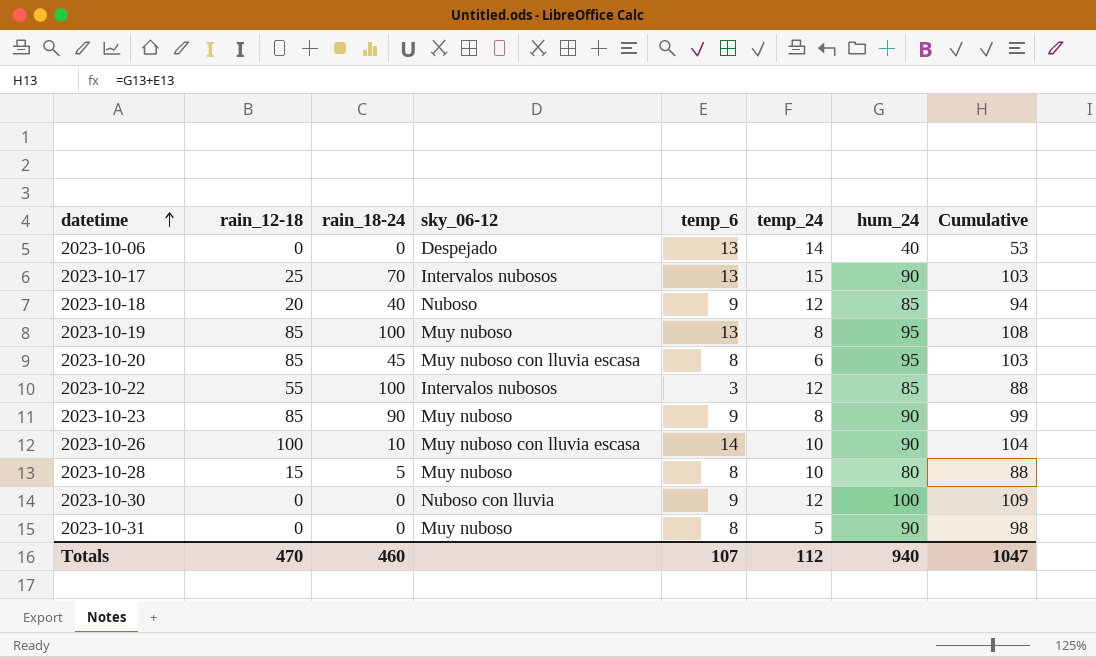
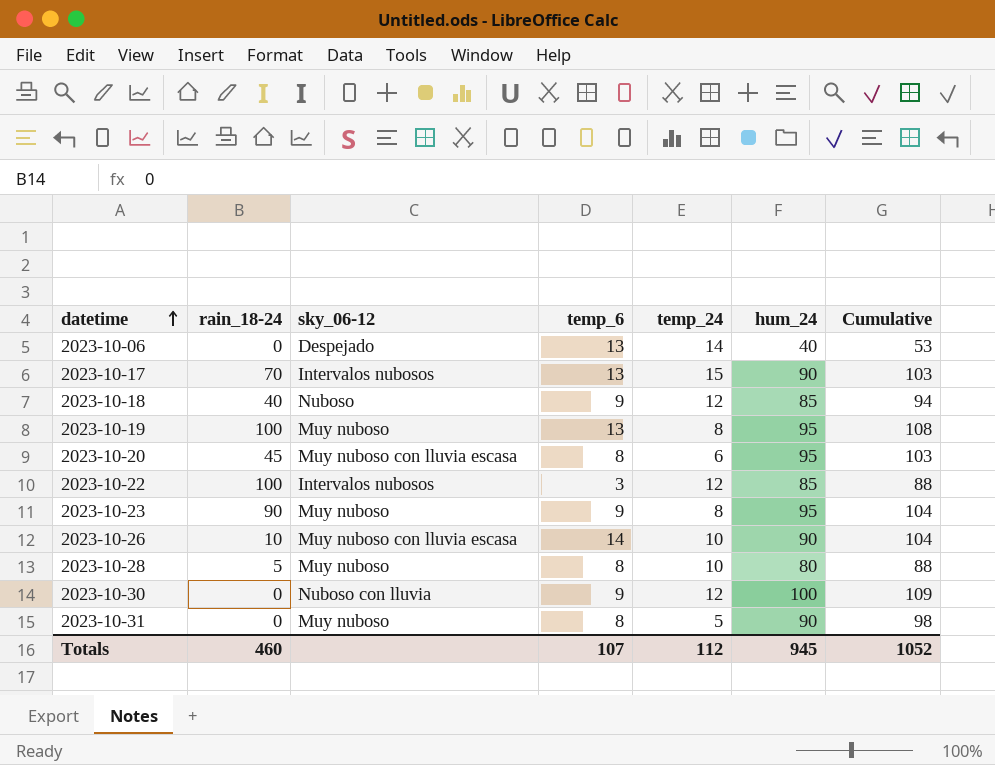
column rain_12-18 | position: 2 -> none
2023-10-23 | hum_24: 90 -> 95
2023-10-23 | Cumulative: 99 -> 104
Totals | hum_24: 940 -> 945
Totals | Cumulative: 1047 -> 1052

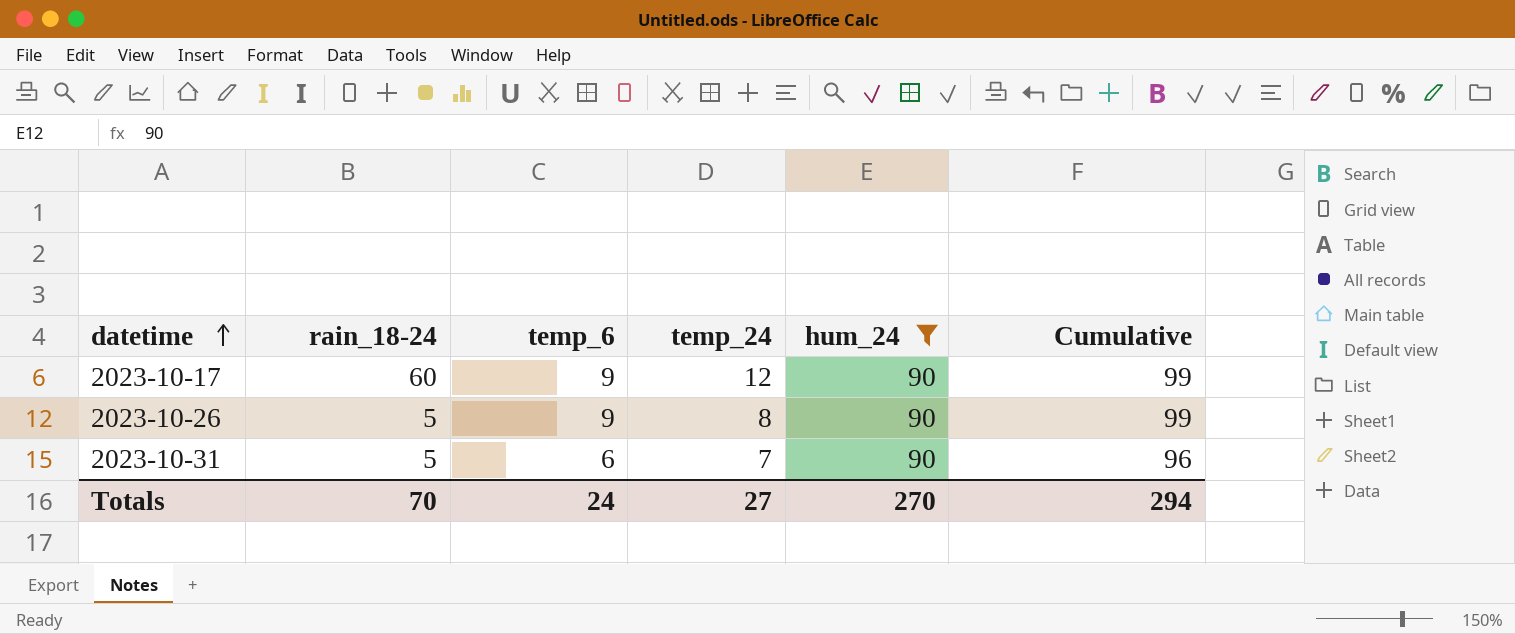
filter: none -> hum_24 = 90
column sky_06-12 | position: 3 -> none
2023-10-17 | rain_18-24: 70 -> 60
2023-10-17 | temp_6: 13 -> 9
2023-10-17 | temp_24: 15 -> 12
2023-10-17 | Cumulative: 103 -> 99
2023-10-26 | rain_18-24: 10 -> 5
2023-10-26 | temp_6: 14 -> 9
2023-10-26 | temp_24: 10 -> 8
2023-10-26 | Cumulative: 104 -> 99
2023-10-31 | rain_18-24: 0 -> 5
2023-10-31 | temp_6: 8 -> 6
2023-10-31 | temp_24: 5 -> 7
2023-10-31 | Cumulative: 98 -> 96
Totals | rain_18-24: 460 -> 70
Totals | temp_6: 107 -> 24
Totals | temp_24: 112 -> 27
Totals | hum_24: 945 -> 270
Totals | Cumulative: 1052 -> 294

